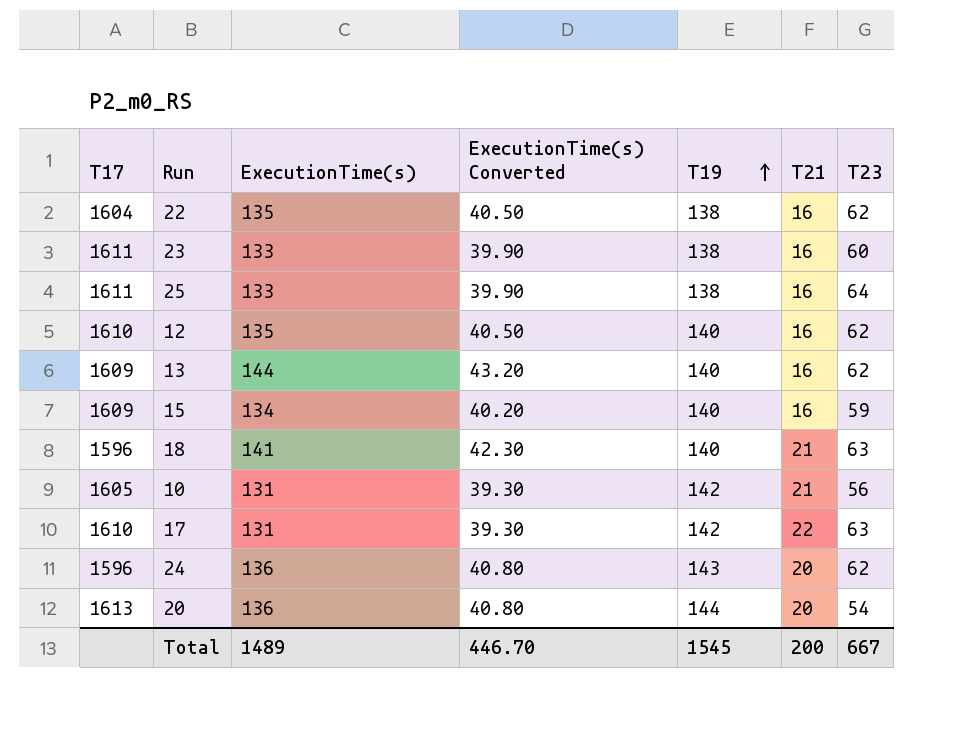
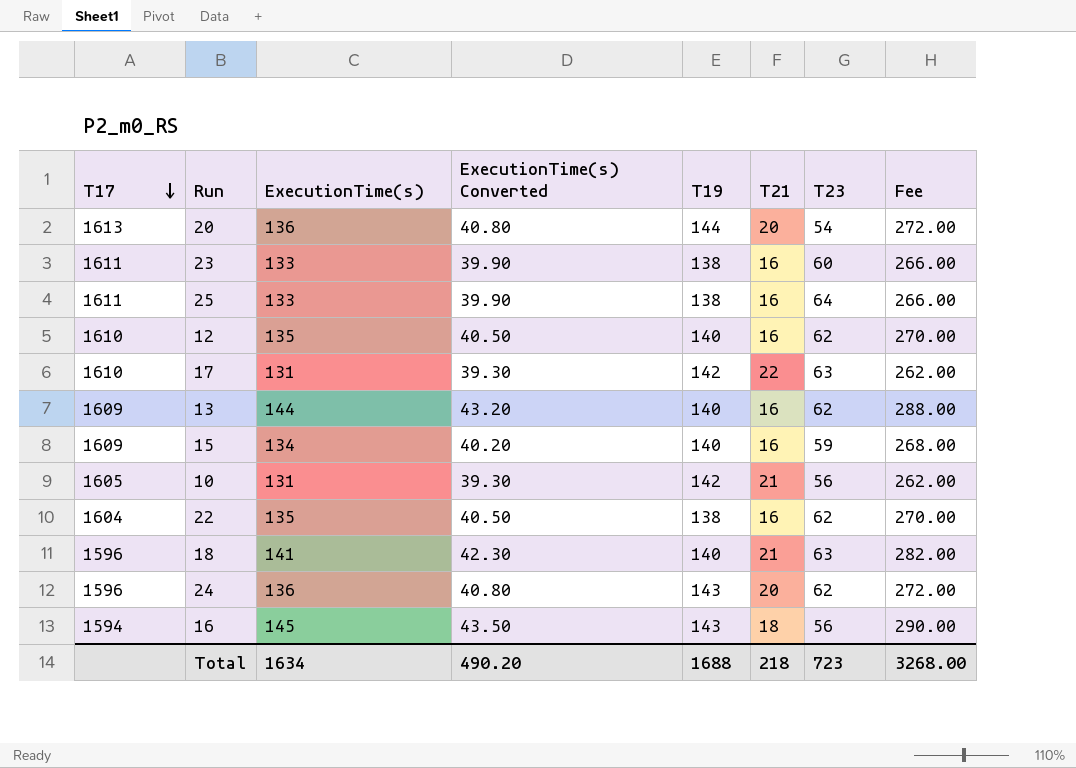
row order: T19 ascending -> T17 descending
column Fee | formula: none -> [ExecutionTime(s)] * 2
row 16: none -> 1594 | 145 | 43.50 | 143 | 18 | 56 | 290.00
Total | ExecutionTime(s): 1489 -> 1634
Total | ExecutionTime(s) Converted: 446.70 -> 490.20
Total | T19: 1545 -> 1688
Total | T21: 200 -> 218
Total | T23: 667 -> 723

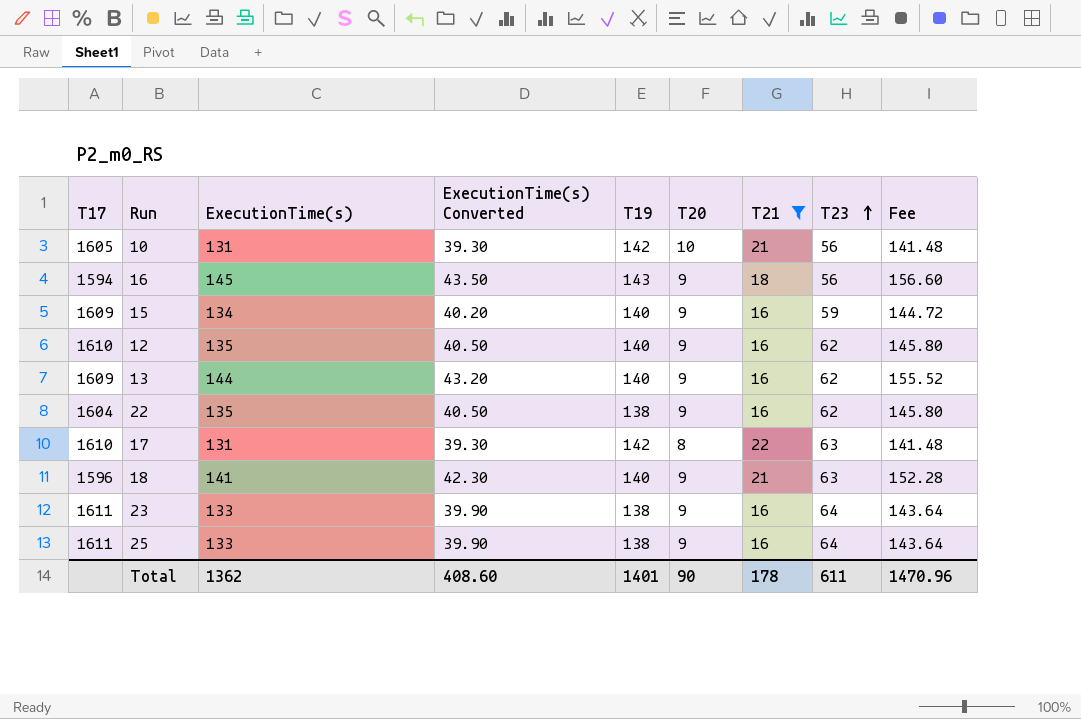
filter: none -> T21 != 20
row order: T17 descending -> T23 ascending
column T20 | position: none -> 6
column Fee | formula: [ExecutionTime(s)] * 2 -> [ExecutionTime(s)] * 1.08
23 | T23: 60 -> 64
Total | ExecutionTime(s): 1634 -> 1362
Total | ExecutionTime(s) Converted: 490.20 -> 408.60
Total | T19: 1688 -> 1401
Total | T21: 218 -> 178
Total | T23: 723 -> 611
Total | Fee: 3268.00 -> 1470.96

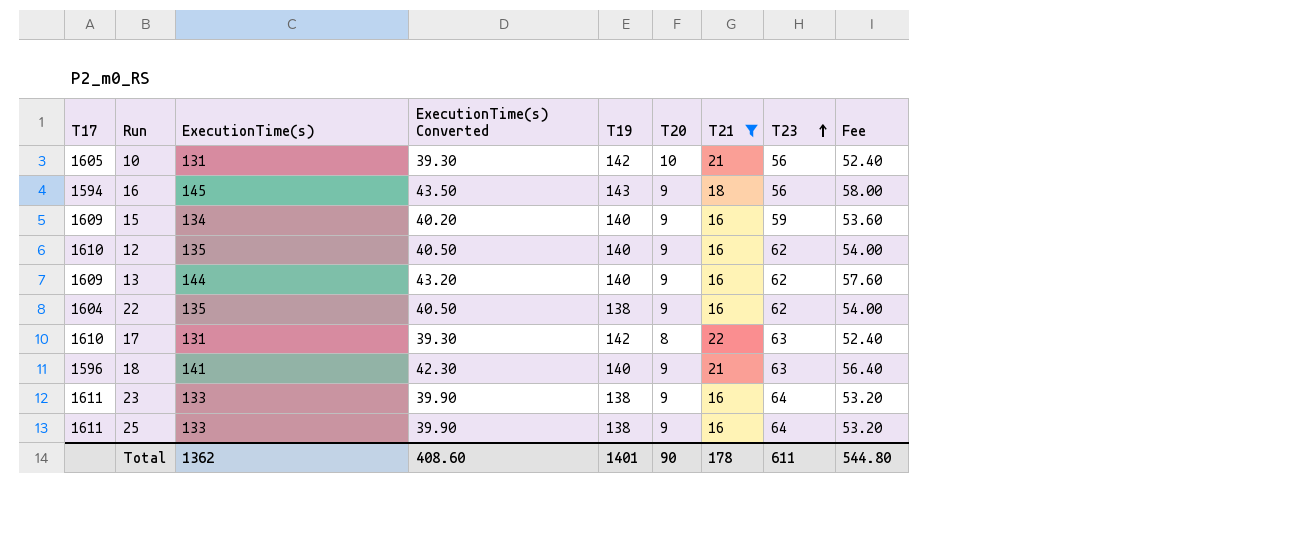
column Fee | formula: [ExecutionTime(s)] * 1.08 -> [ExecutionTime(s)] * 0.4
Total | Fee: 1470.96 -> 544.80

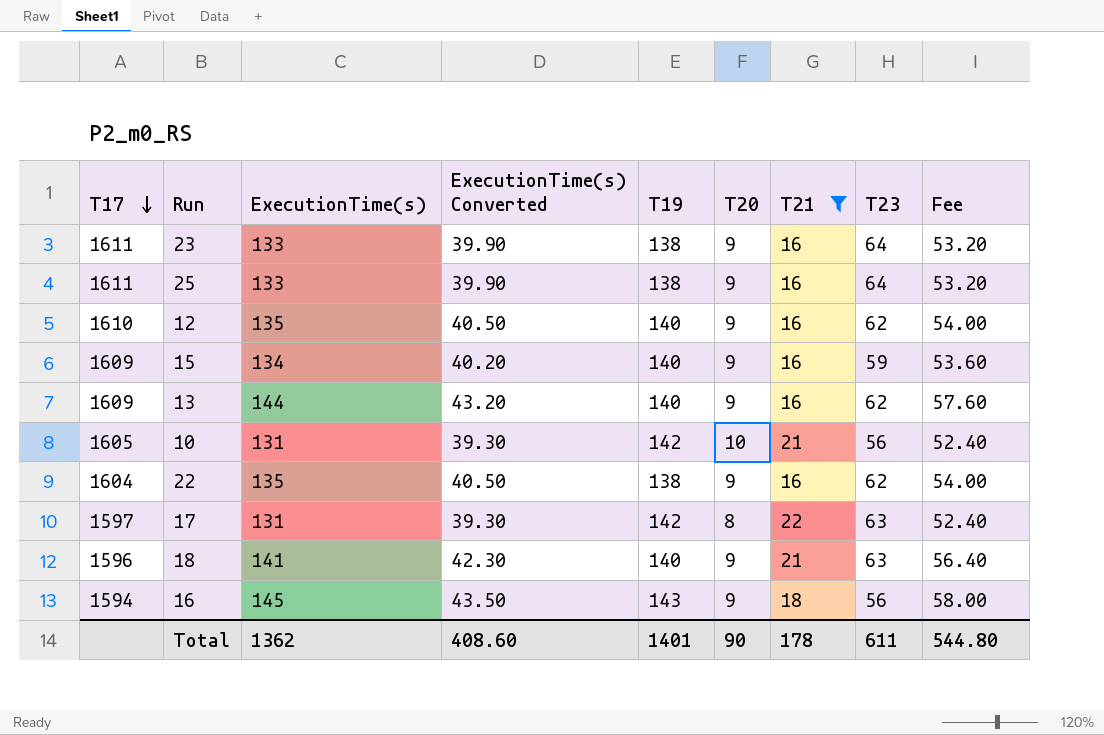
row order: T23 ascending -> T17 descending
17 | T17: 1610 -> 1597

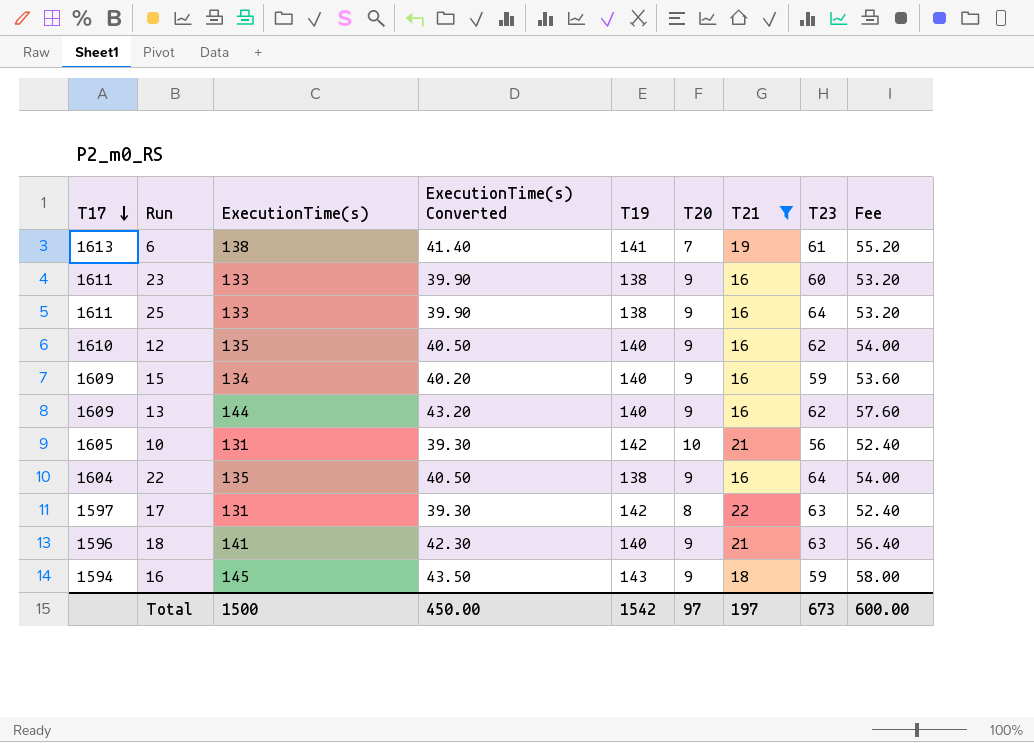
row 6: none -> 1613 | 138 | 41.40 | 141 | 7 | 19 | 61 | 55.20
23 | T23: 64 -> 60
22 | T23: 62 -> 64
16 | T23: 56 -> 59
Total | ExecutionTime(s): 1362 -> 1500
Total | ExecutionTime(s) Converted: 408.60 -> 450.00
Total | T19: 1401 -> 1542
Total | T20: 90 -> 97
Total | T21: 178 -> 197
Total | T23: 611 -> 673
Total | Fee: 544.80 -> 600.00

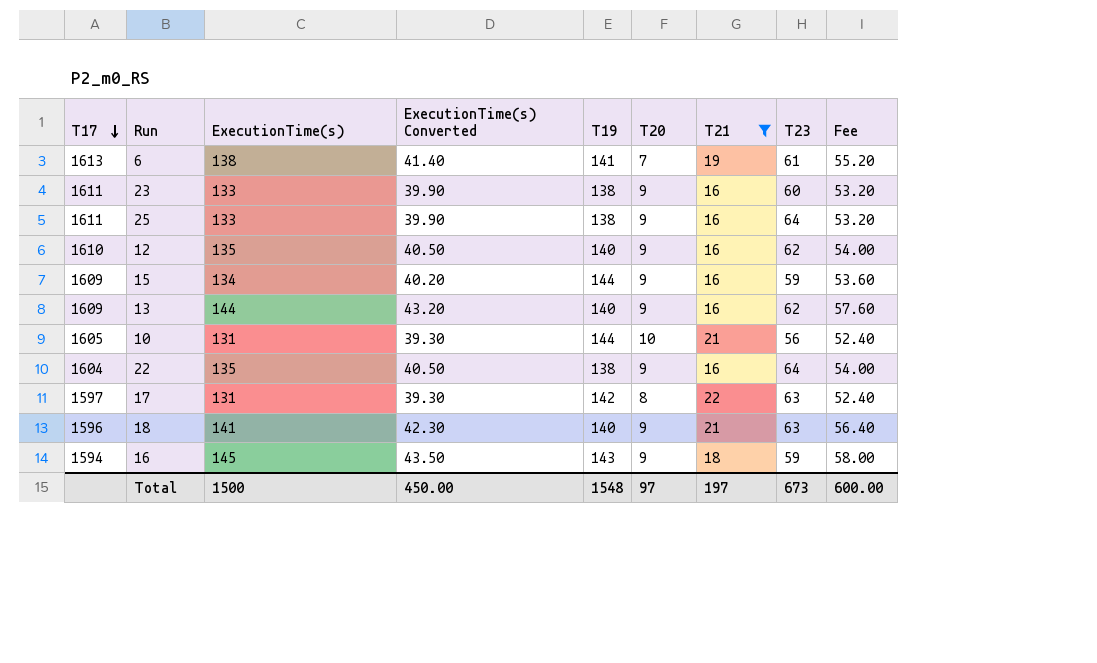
15 | T19: 140 -> 144
10 | T19: 142 -> 144
Total | T19: 1542 -> 1548

